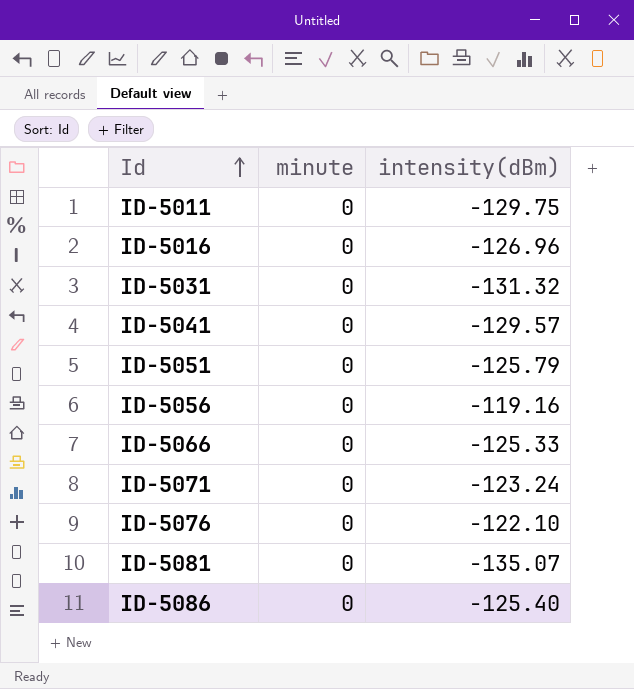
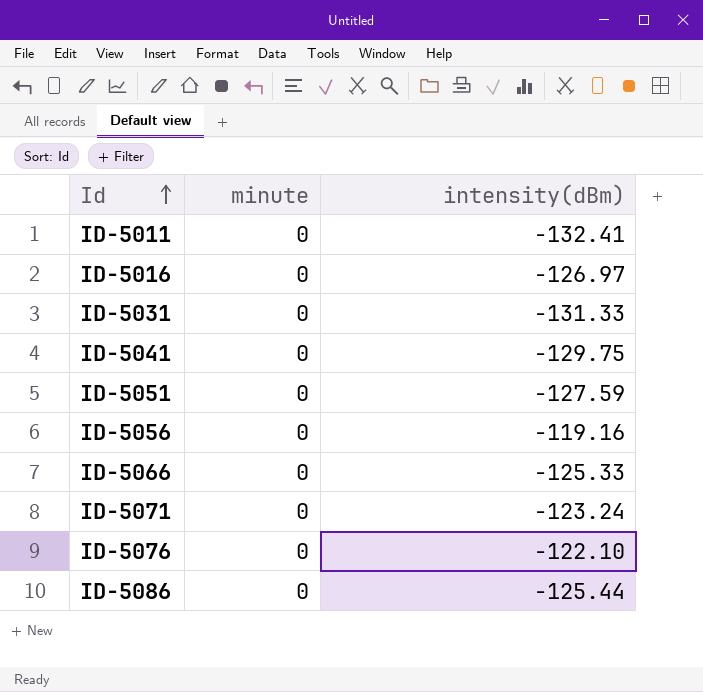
row ID-5081: 0 | -135.07 -> none
ID-5011 | intensity(dBm): -129.75 -> -132.41
ID-5016 | intensity(dBm): -126.96 -> -126.97
ID-5031 | intensity(dBm): -131.32 -> -131.33
ID-5041 | intensity(dBm): -129.57 -> -129.75
ID-5051 | intensity(dBm): -125.79 -> -127.59
ID-5086 | intensity(dBm): -125.40 -> -125.44

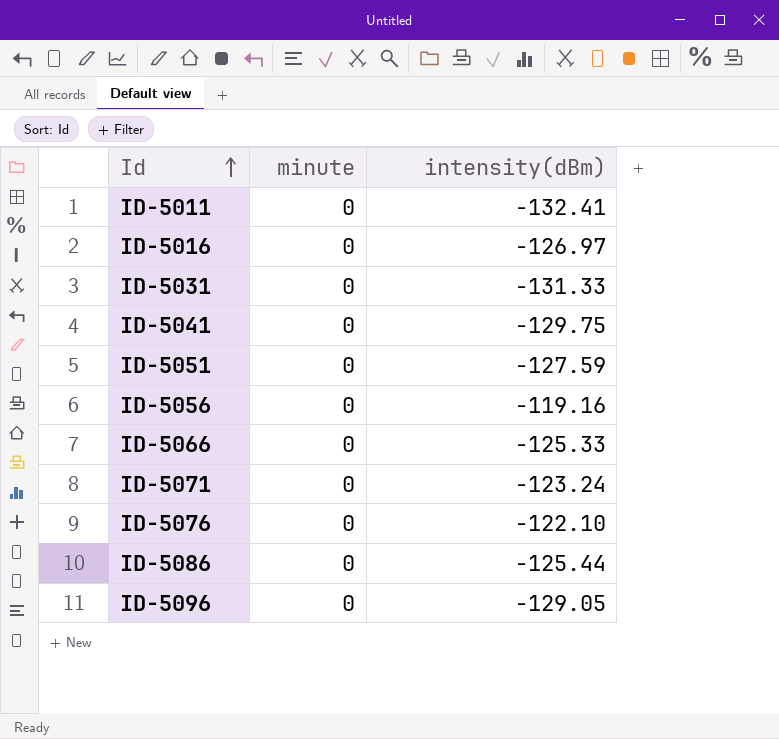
row ID-5096: none -> 0 | -129.05

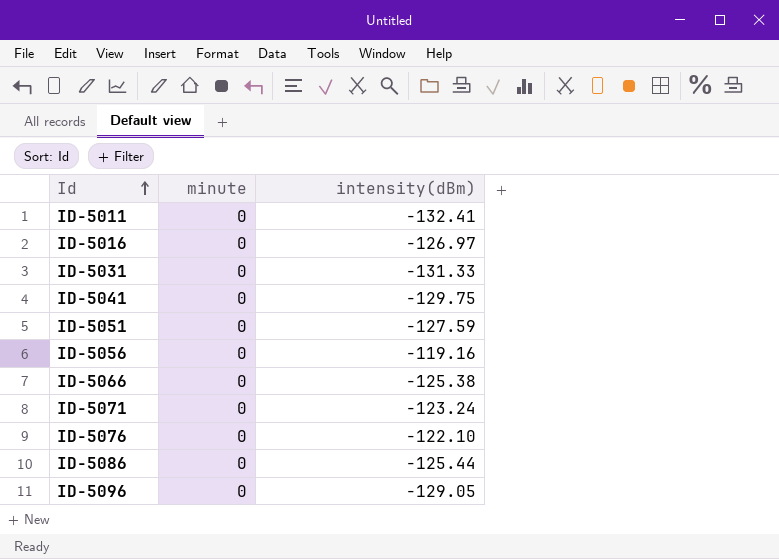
ID-5066 | intensity(dBm): -125.33 -> -125.38

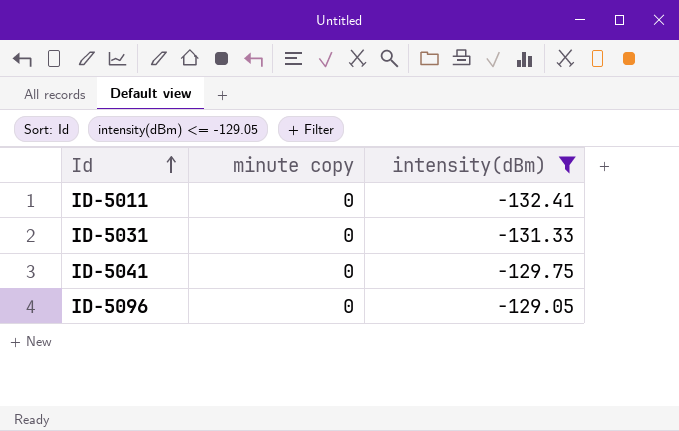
filter: none -> intensity(dBm) <= -129.05
column name: minute -> minute copy

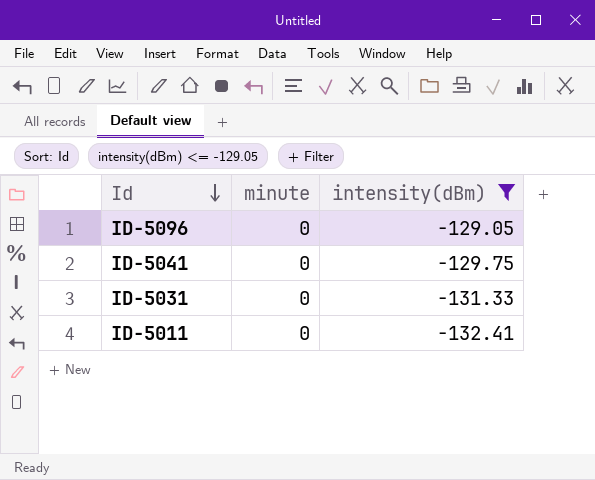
row order: Id ascending -> Id descending
column name: minute copy -> minute

